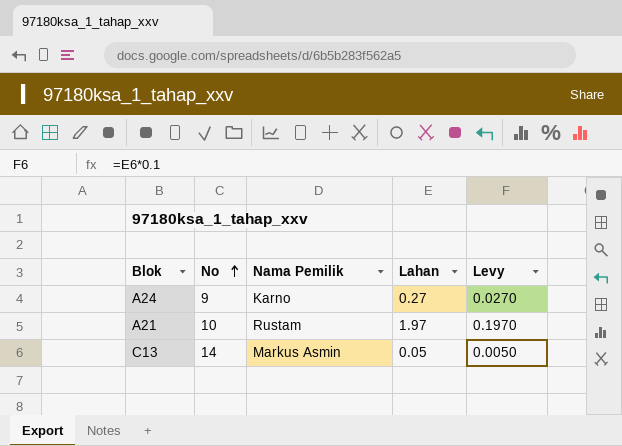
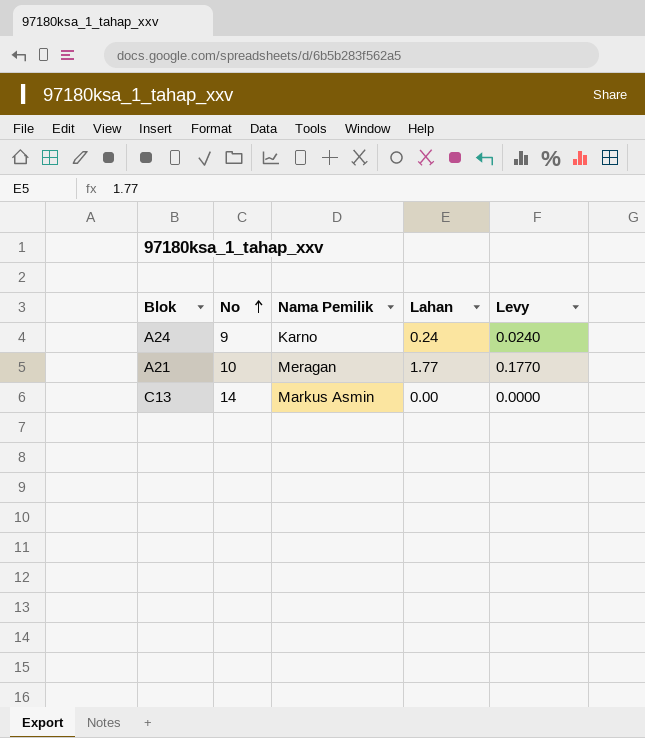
A24 | Lahan: 0.27 -> 0.24
A24 | Levy: 0.0270 -> 0.0240
A21 | Nama Pemilik: Rustam -> Meragan
A21 | Lahan: 1.97 -> 1.77
A21 | Levy: 0.1970 -> 0.1770
C13 | Lahan: 0.05 -> 0.00
C13 | Levy: 0.0050 -> 0.0000

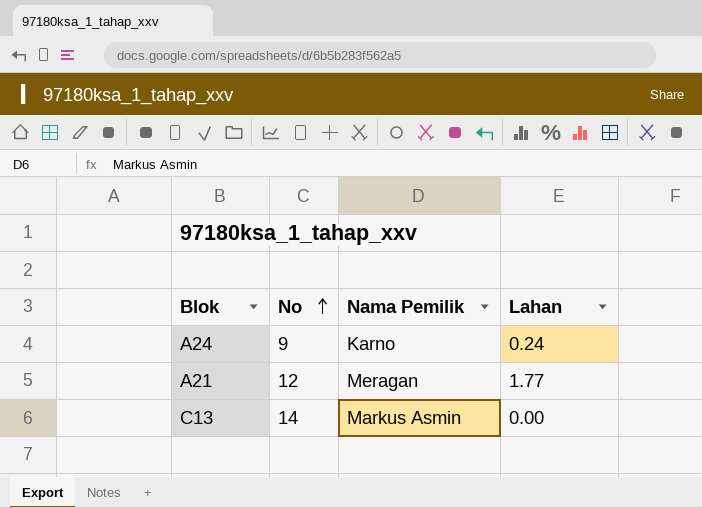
column Levy | formula: [Lahan] * 0.1 -> none
A21 | No: 10 -> 12

